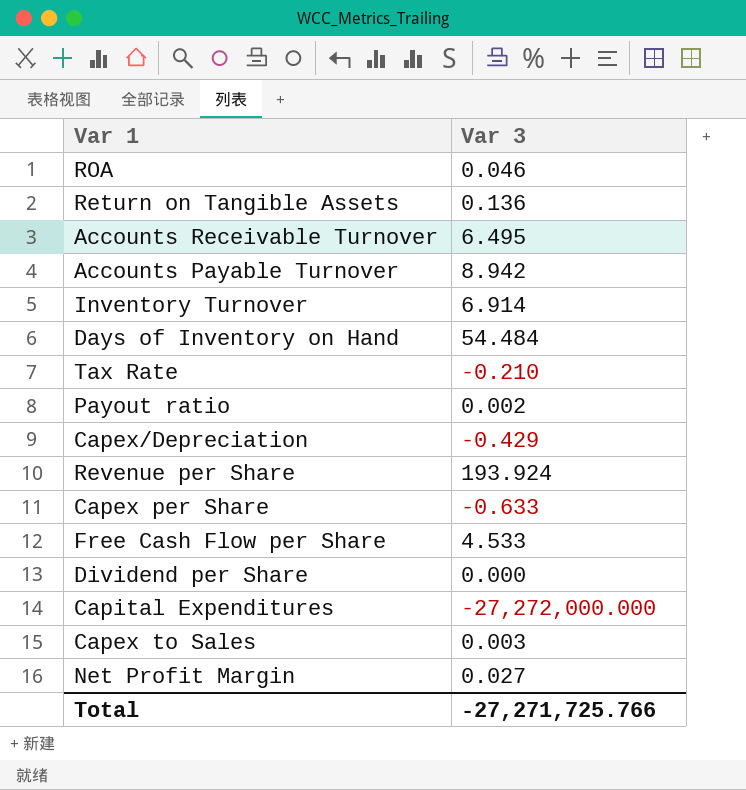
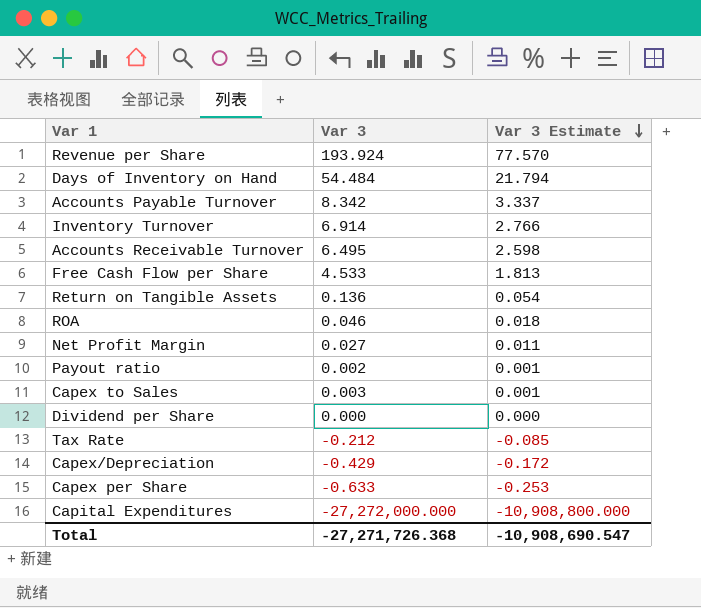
row order: none -> Var 3 Estimate descending
column Var 3 Estimate | formula: none -> [Var 3] * 0.4
Accounts Payable Turnover | Var 3: 8.942 -> 8.342
Tax Rate | Var 3: -0.210 -> -0.212
Total | Var 3: -27,271,725.766 -> -27,271,726.368

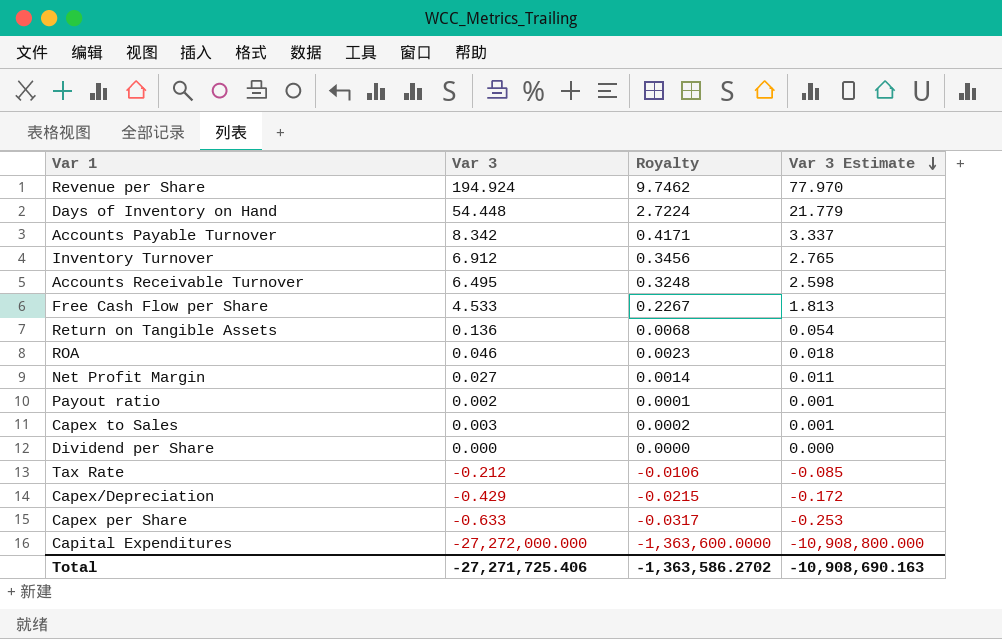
column Royalty | formula: none -> [Var 3] * 0.05
Revenue per Share | Var 3: 193.924 -> 194.924
Revenue per Share | Var 3 Estimate: 77.570 -> 77.970
Days of Inventory on Hand | Var 3: 54.484 -> 54.448
Days of Inventory on Hand | Var 3 Estimate: 21.794 -> 21.779
Inventory Turnover | Var 3: 6.914 -> 6.912
Inventory Turnover | Var 3 Estimate: 2.766 -> 2.765
Total | Var 3: -27,271,726.368 -> -27,271,725.406
Total | Var 3 Estimate: -10,908,690.547 -> -10,908,690.163

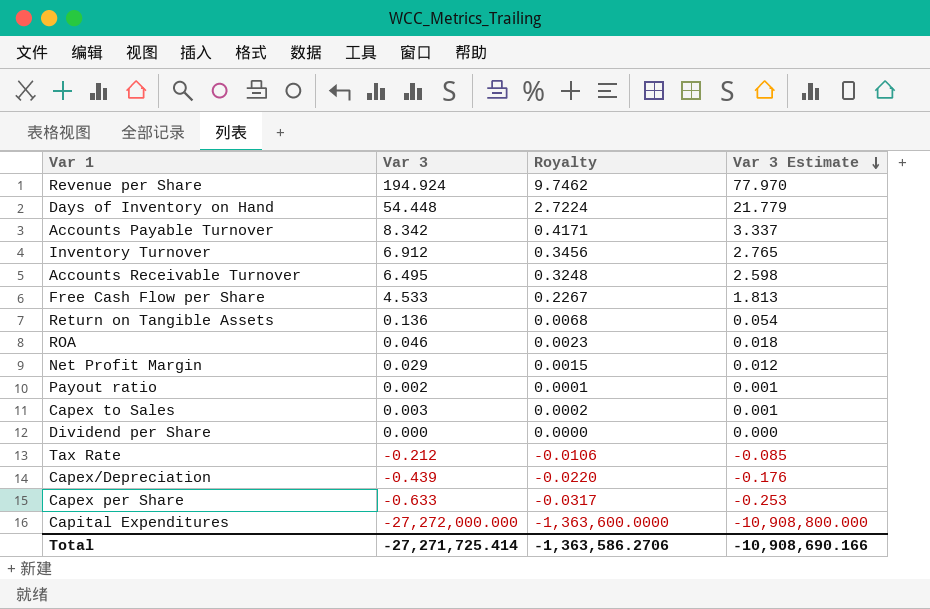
Net Profit Margin | Var 3: 0.027 -> 0.029
Net Profit Margin | Royalty: 0.0014 -> 0.0015
Net Profit Margin | Var 3 Estimate: 0.011 -> 0.012
Capex/Depreciation | Var 3: -0.429 -> -0.439
Capex/Depreciation | Royalty: -0.0215 -> -0.0220
Capex/Depreciation | Var 3 Estimate: -0.172 -> -0.176
Total | Var 3: -27,271,725.406 -> -27,271,725.414
Total | Royalty: -1,363,586.2702 -> -1,363,586.2706
Total | Var 3 Estimate: -10,908,690.163 -> -10,908,690.166

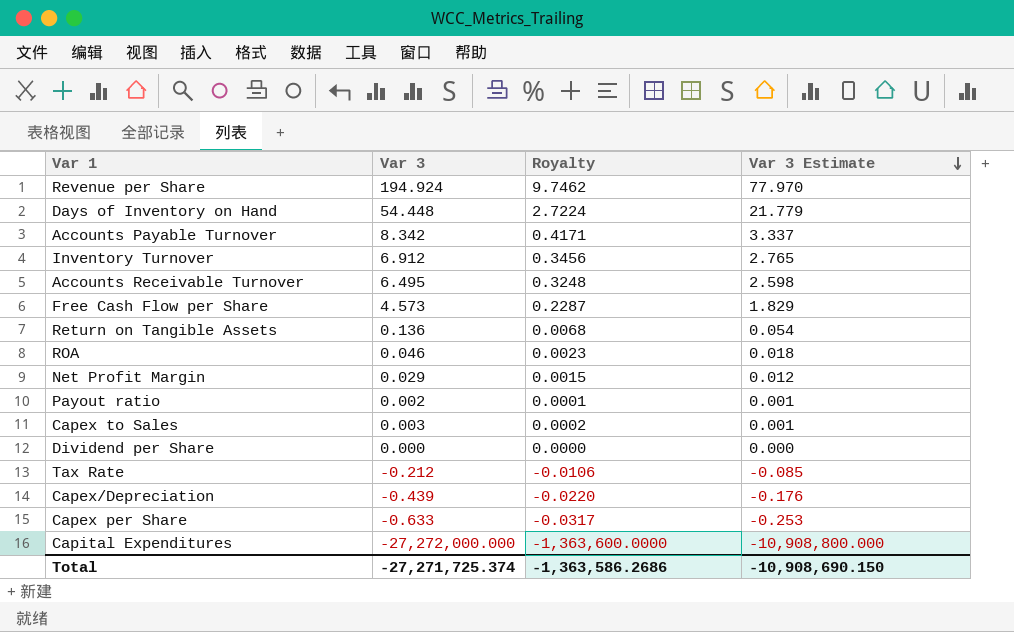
Free Cash Flow per Share | Var 3: 4.533 -> 4.573
Free Cash Flow per Share | Royalty: 0.2267 -> 0.2287
Free Cash Flow per Share | Var 3 Estimate: 1.813 -> 1.829
Total | Var 3: -27,271,725.414 -> -27,271,725.374
Total | Royalty: -1,363,586.2706 -> -1,363,586.2686
Total | Var 3 Estimate: -10,908,690.166 -> -10,908,690.150

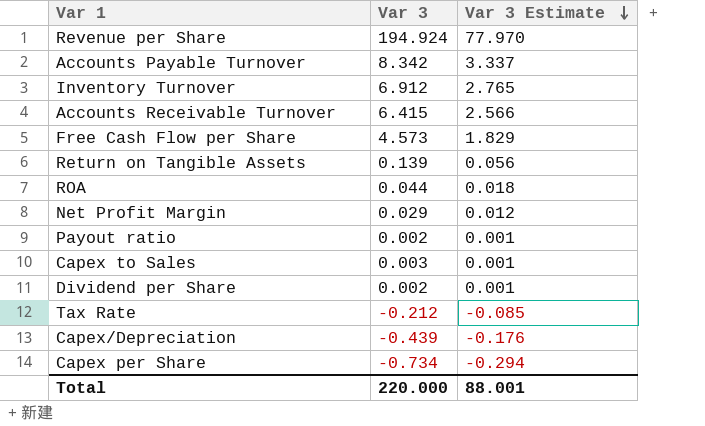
column Royalty | formula: [Var 3] * 0.05 -> none
row Days of Inventory on Hand: 54.448 | 2.7224 | 21.779 -> none
row Capital Expenditures: -27,272,000.000 | -1,363,600.0000 | -10,908,800.000 -> none
Accounts Receivable Turnover | Var 3: 6.495 -> 6.415
Accounts Receivable Turnover | Var 3 Estimate: 2.598 -> 2.566
Return on Tangible Assets | Var 3: 0.136 -> 0.139
Return on Tangible Assets | Var 3 Estimate: 0.054 -> 0.056
ROA | Var 3: 0.046 -> 0.044
Dividend per Share | Var 3: 0.000 -> 0.002
Dividend per Share | Var 3 Estimate: 0.000 -> 0.001
Capex per Share | Var 3: -0.633 -> -0.734
Capex per Share | Var 3 Estimate: -0.253 -> -0.294
Total | Var 3: -27,271,725.374 -> 220.000
Total | Var 3 Estimate: -10,908,690.150 -> 88.001

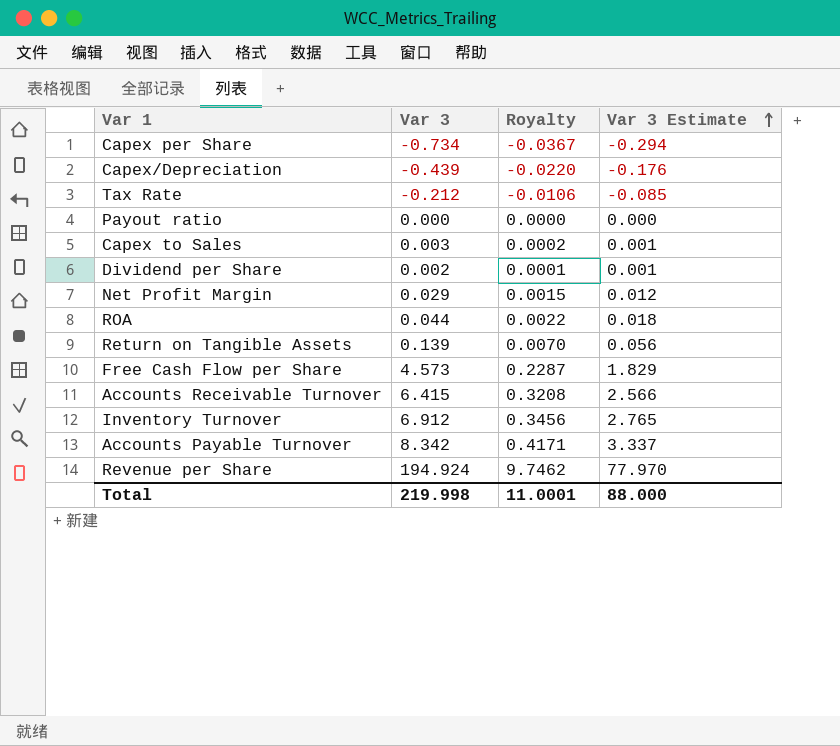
row order: Var 3 Estimate descending -> Var 3 Estimate ascending
column Royalty | formula: none -> [Var 3] * 0.05
Payout ratio | Var 3: 0.002 -> 0.000
Payout ratio | Var 3 Estimate: 0.001 -> 0.000
Total | Var 3: 220.000 -> 219.998
Total | Var 3 Estimate: 88.001 -> 88.000

